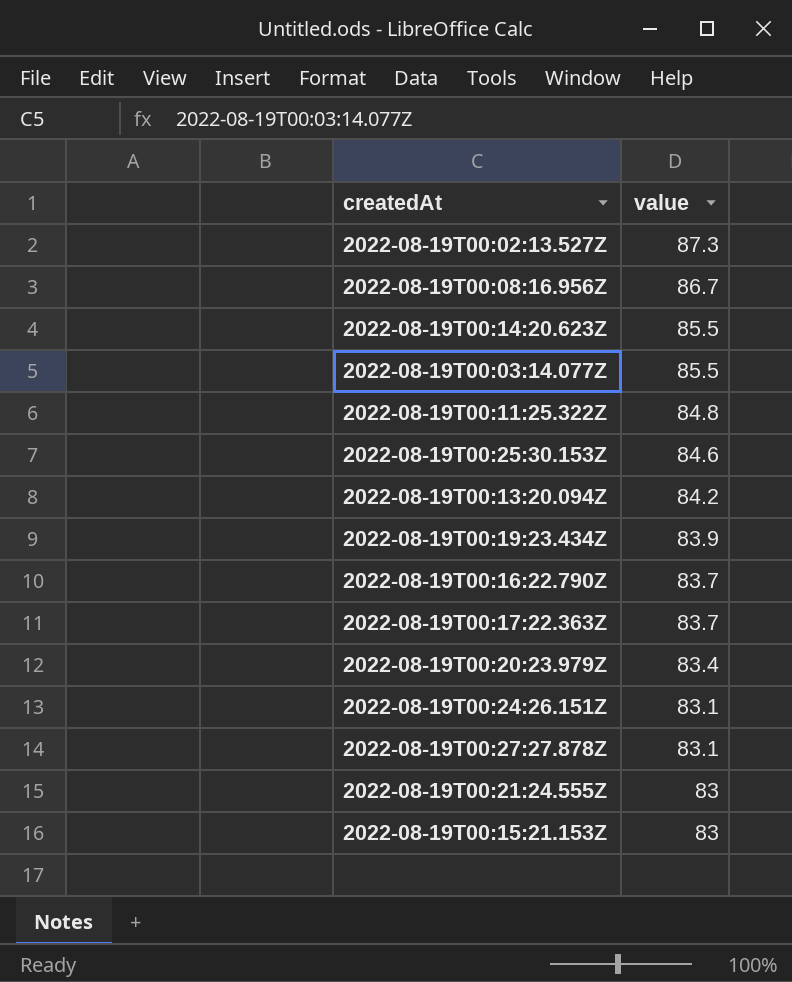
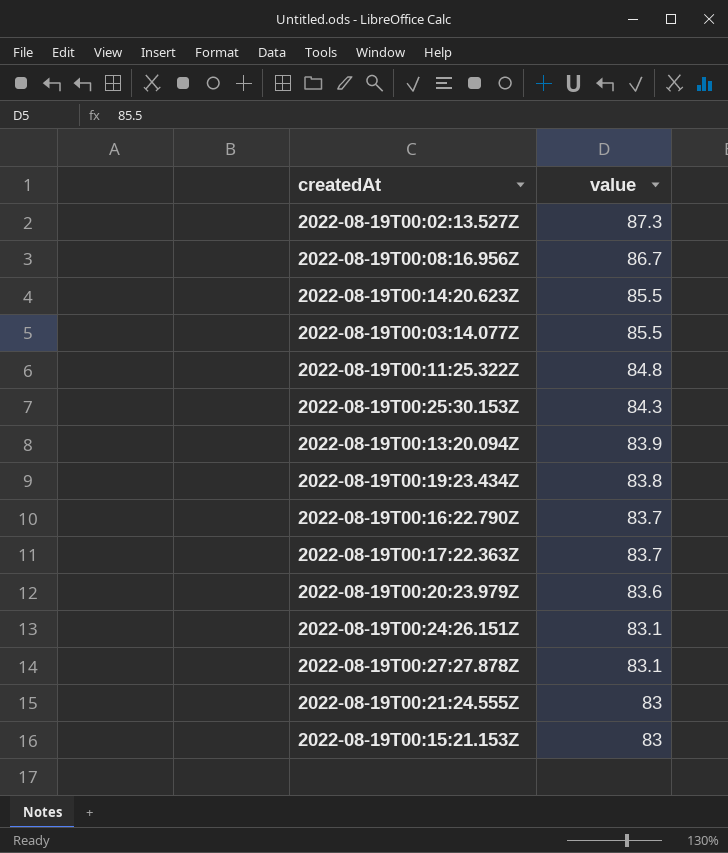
2022-08-19T00:25:30.153Z | value: 84.6 -> 84.3
2022-08-19T00:13:20.094Z | value: 84.2 -> 83.9
2022-08-19T00:19:23.434Z | value: 83.9 -> 83.8
2022-08-19T00:20:23.979Z | value: 83.4 -> 83.6

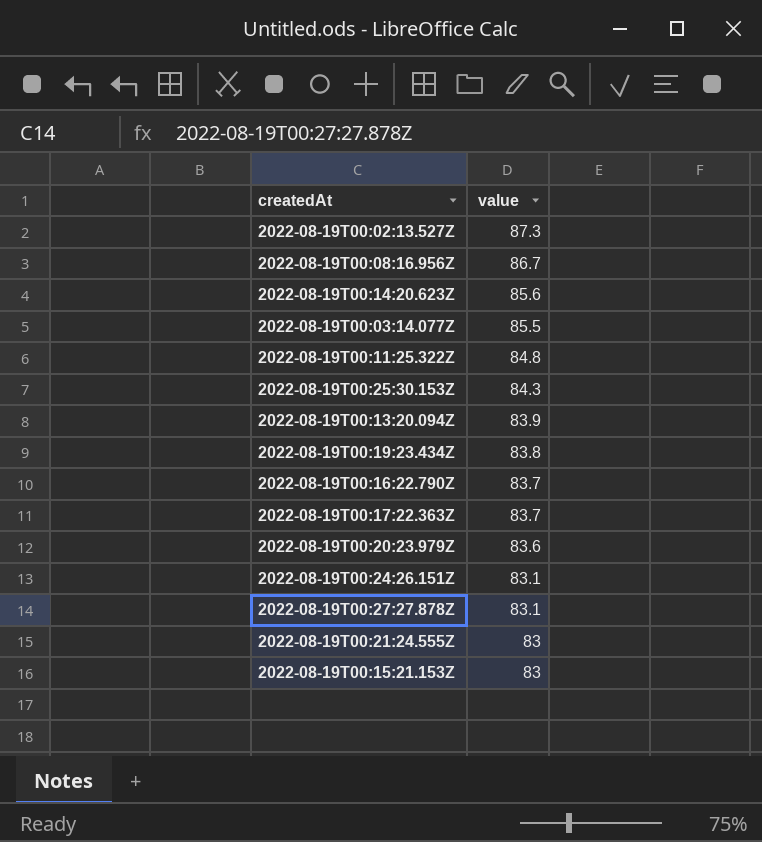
2022-08-19T00:14:20.623Z | value: 85.5 -> 85.6

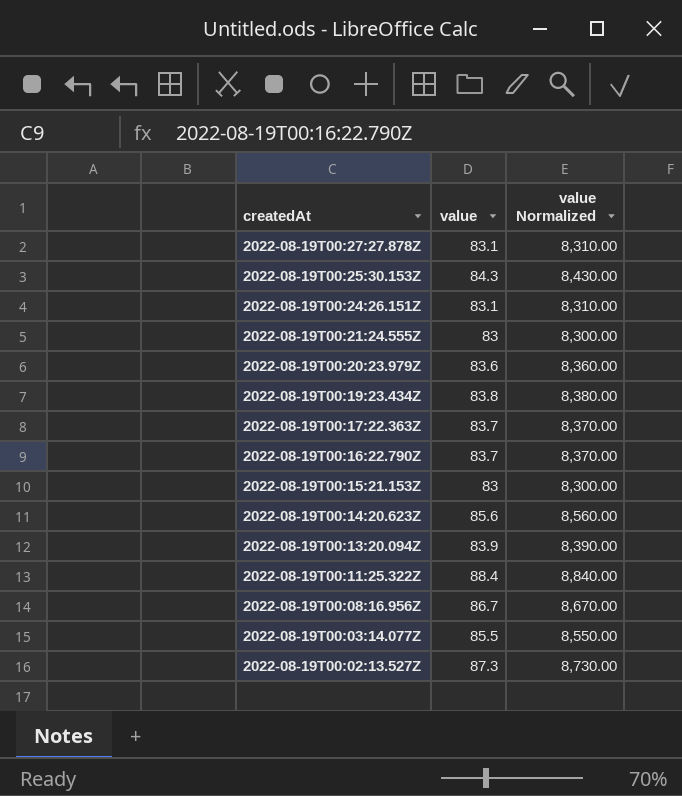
row order: value descending -> createdAt descending
column value Normalized | formula: none -> [value] * 100
2022-08-19T00:11:25.322Z | value: 84.8 -> 88.4

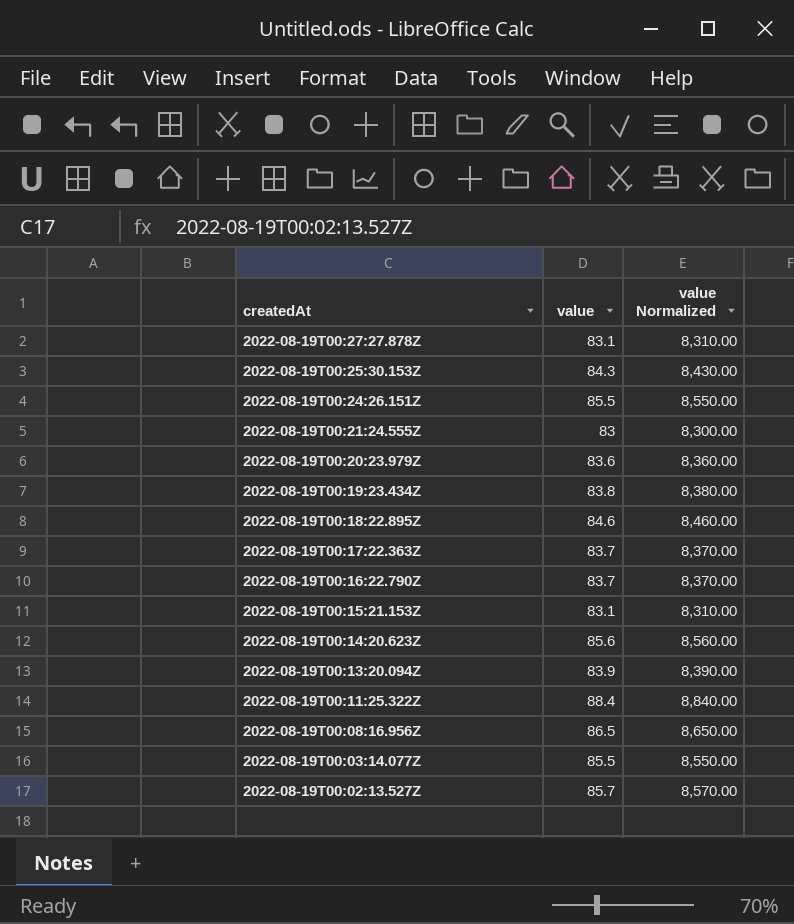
2022-08-19T00:24:26.151Z | value: 83.1 -> 85.5
2022-08-19T00:24:26.151Z | value Normalized: 8,310.00 -> 8,550.00
row 2022-08-19T00:18:22.895Z: none -> 84.6 | 8,460.00
2022-08-19T00:15:21.153Z | value: 83 -> 83.1
2022-08-19T00:15:21.153Z | value Normalized: 8,300.00 -> 8,310.00
2022-08-19T00:08:16.956Z | value: 86.7 -> 86.5
2022-08-19T00:08:16.956Z | value Normalized: 8,670.00 -> 8,650.00
2022-08-19T00:02:13.527Z | value: 87.3 -> 85.7
2022-08-19T00:02:13.527Z | value Normalized: 8,730.00 -> 8,570.00

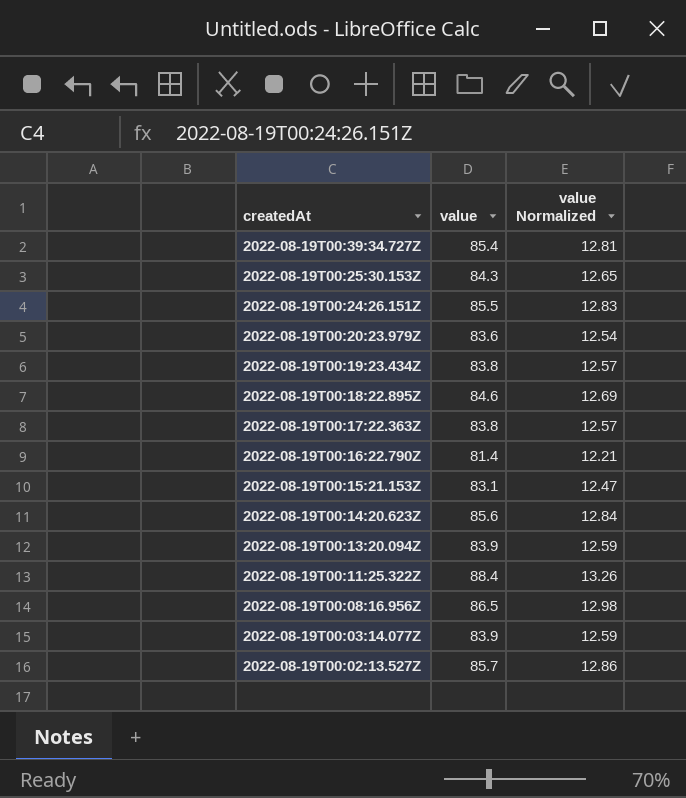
column value Normalized | formula: [value] * 100 -> [value] * 0.15
row 2022-08-19T00:27:27.878Z: 83.1 | 8,310.00 -> none
row 2022-08-19T00:21:24.555Z: 83 | 8,300.00 -> none
row 2022-08-19T00:39:34.727Z: none -> 85.4 | 12.81
2022-08-19T00:17:22.363Z | value: 83.7 -> 83.8
2022-08-19T00:16:22.790Z | value: 83.7 -> 81.4
2022-08-19T00:03:14.077Z | value: 85.5 -> 83.9

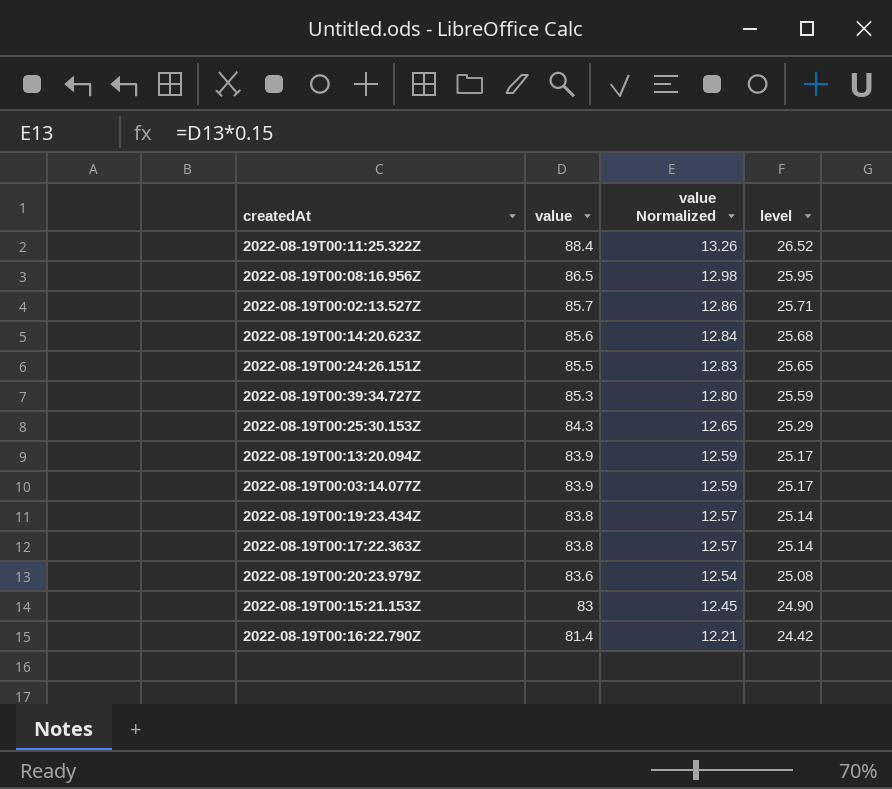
row order: createdAt descending -> value descending
column level | formula: none -> [value] * 0.3
row 2022-08-19T00:18:22.895Z: 84.6 | 12.69 -> none
2022-08-19T00:39:34.727Z | value: 85.4 -> 85.3
2022-08-19T00:39:34.727Z | value Normalized: 12.81 -> 12.80
2022-08-19T00:15:21.153Z | value: 83.1 -> 83
2022-08-19T00:15:21.153Z | value Normalized: 12.47 -> 12.45

